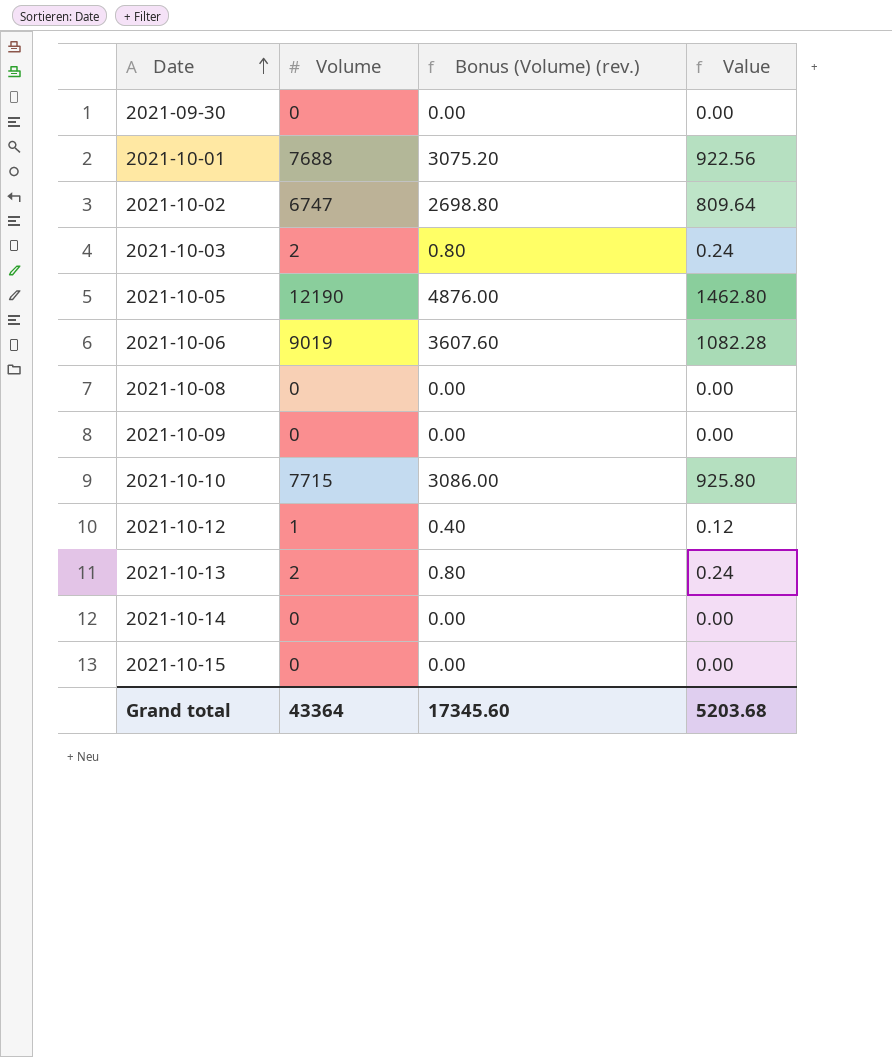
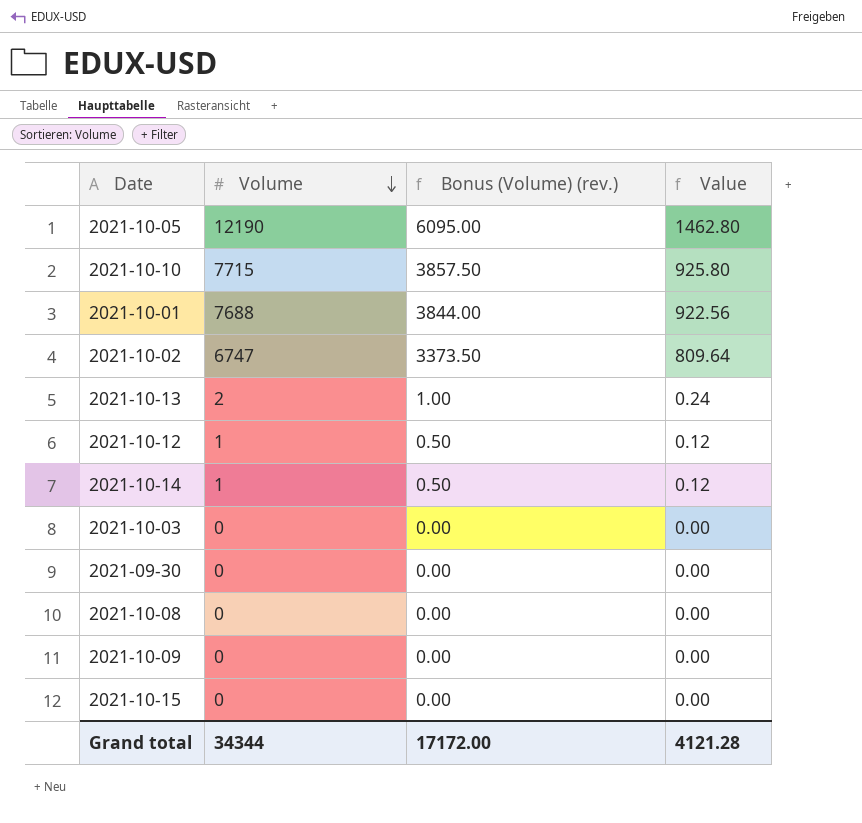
row order: Date ascending -> Volume descending
column Bonus (Volume) (rev.) | formula: [Volume] * 0.4 -> [Volume] * 0.5
row 2021-10-06: 9019 | 3607.60 | 1082.28 -> none
2021-10-14 | Volume: 0 -> 1
2021-10-14 | Value: 0.00 -> 0.12
2021-10-03 | Volume: 2 -> 0
2021-10-03 | Value: 0.24 -> 0.00
Grand total | Volume: 43364 -> 34344
Grand total | Bonus (Volume) (rev.): 17345.60 -> 17172.00
Grand total | Value: 5203.68 -> 4121.28

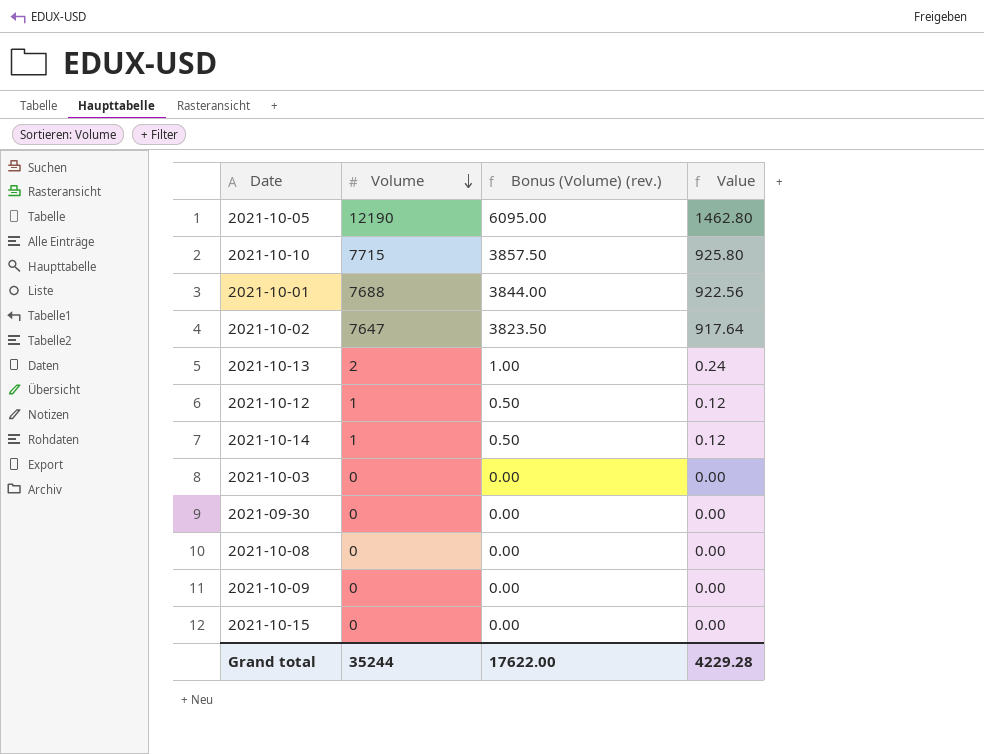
2021-10-02 | Volume: 6747 -> 7647
2021-10-02 | Bonus (Volume) (rev.): 3373.50 -> 3823.50
2021-10-02 | Value: 809.64 -> 917.64
Grand total | Volume: 34344 -> 35244
Grand total | Bonus (Volume) (rev.): 17172.00 -> 17622.00
Grand total | Value: 4121.28 -> 4229.28

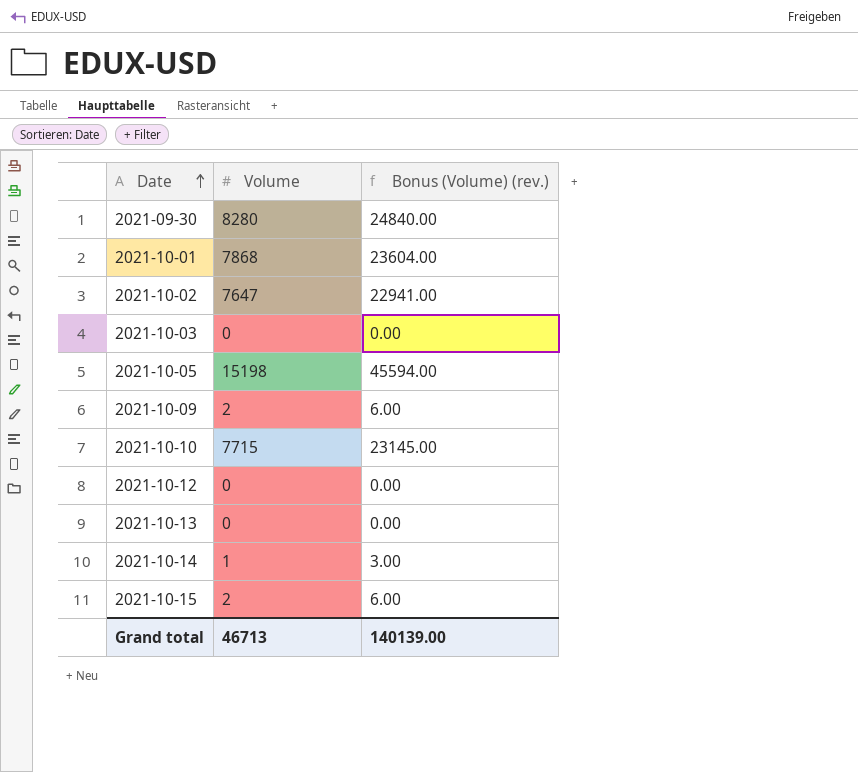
row order: Volume descending -> Date ascending
column Value | formula: [Volume] * 0.12 -> none
column Bonus (Volume) (rev.) | formula: [Volume] * 0.5 -> [Volume] * 3
row 2021-10-08: 0 | 0.00 | 0.00 -> none
2021-09-30 | Volume: 0 -> 8280
2021-10-01 | Volume: 7688 -> 7868
2021-10-05 | Volume: 12190 -> 15198
2021-10-09 | Volume: 0 -> 2
2021-10-12 | Volume: 1 -> 0
2021-10-13 | Volume: 2 -> 0
2021-10-15 | Volume: 0 -> 2
Grand total | Volume: 35244 -> 46713
Grand total | Bonus (Volume) (rev.): 17622.00 -> 140139.00

